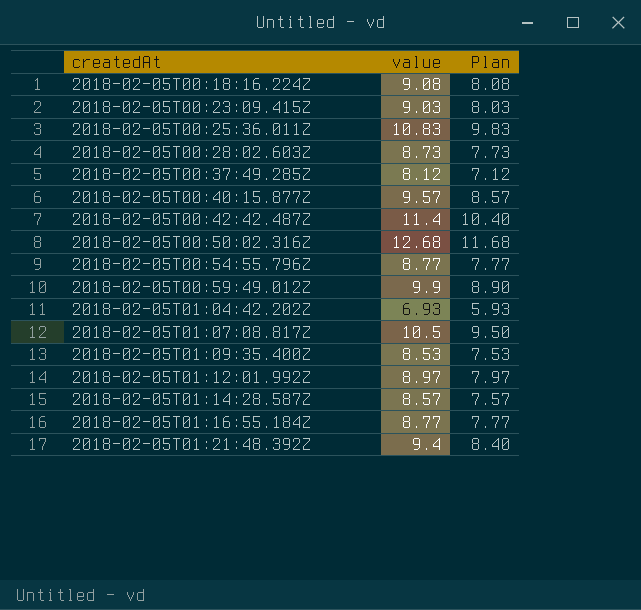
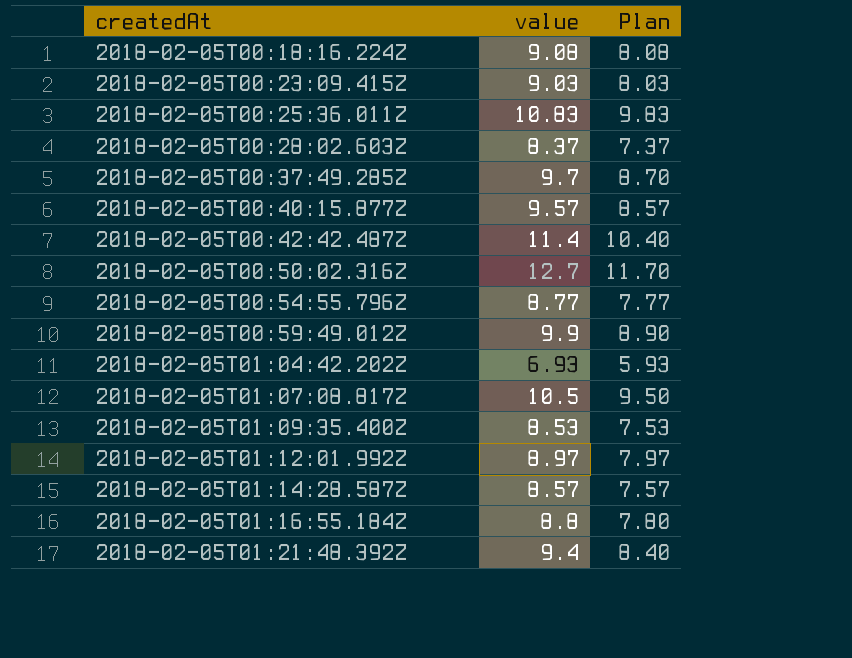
2018-02-05T00:28:02.603Z | value: 8.73 -> 8.37
2018-02-05T00:28:02.603Z | Plan: 7.73 -> 7.37
2018-02-05T00:37:49.285Z | value: 8.12 -> 9.7
2018-02-05T00:37:49.285Z | Plan: 7.12 -> 8.70
2018-02-05T00:50:02.316Z | value: 12.68 -> 12.7
2018-02-05T00:50:02.316Z | Plan: 11.68 -> 11.70
2018-02-05T01:16:55.184Z | value: 8.77 -> 8.8
2018-02-05T01:16:55.184Z | Plan: 7.77 -> 7.80

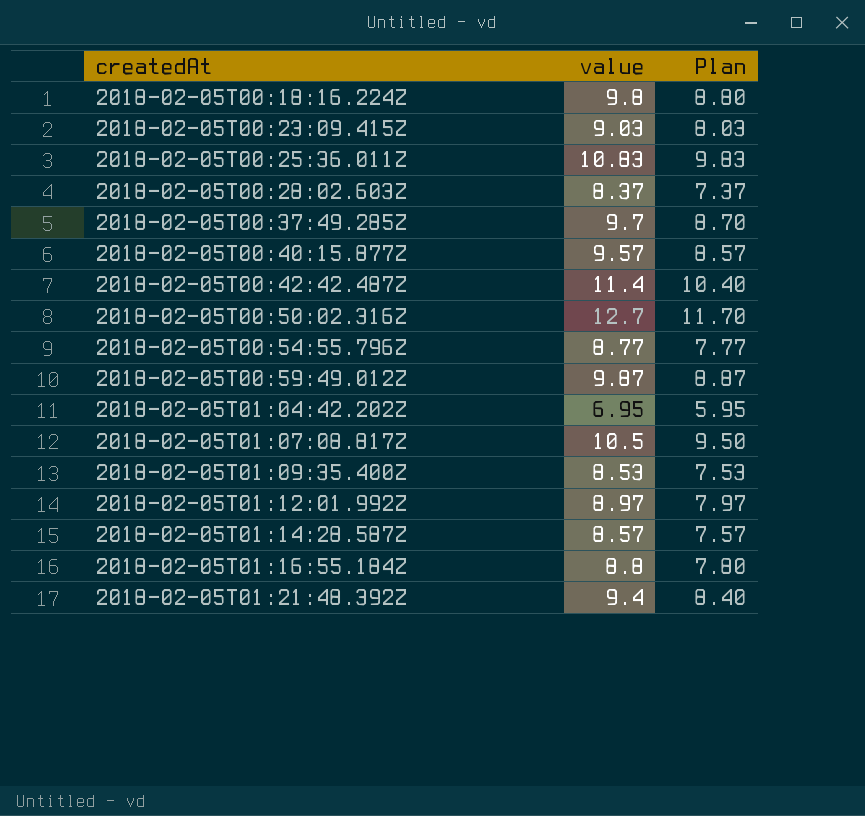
2018-02-05T00:18:16.224Z | value: 9.08 -> 9.8
2018-02-05T00:18:16.224Z | Plan: 8.08 -> 8.80
2018-02-05T00:59:49.012Z | value: 9.9 -> 9.87
2018-02-05T00:59:49.012Z | Plan: 8.90 -> 8.87
2018-02-05T01:04:42.202Z | value: 6.93 -> 6.95
2018-02-05T01:04:42.202Z | Plan: 5.93 -> 5.95

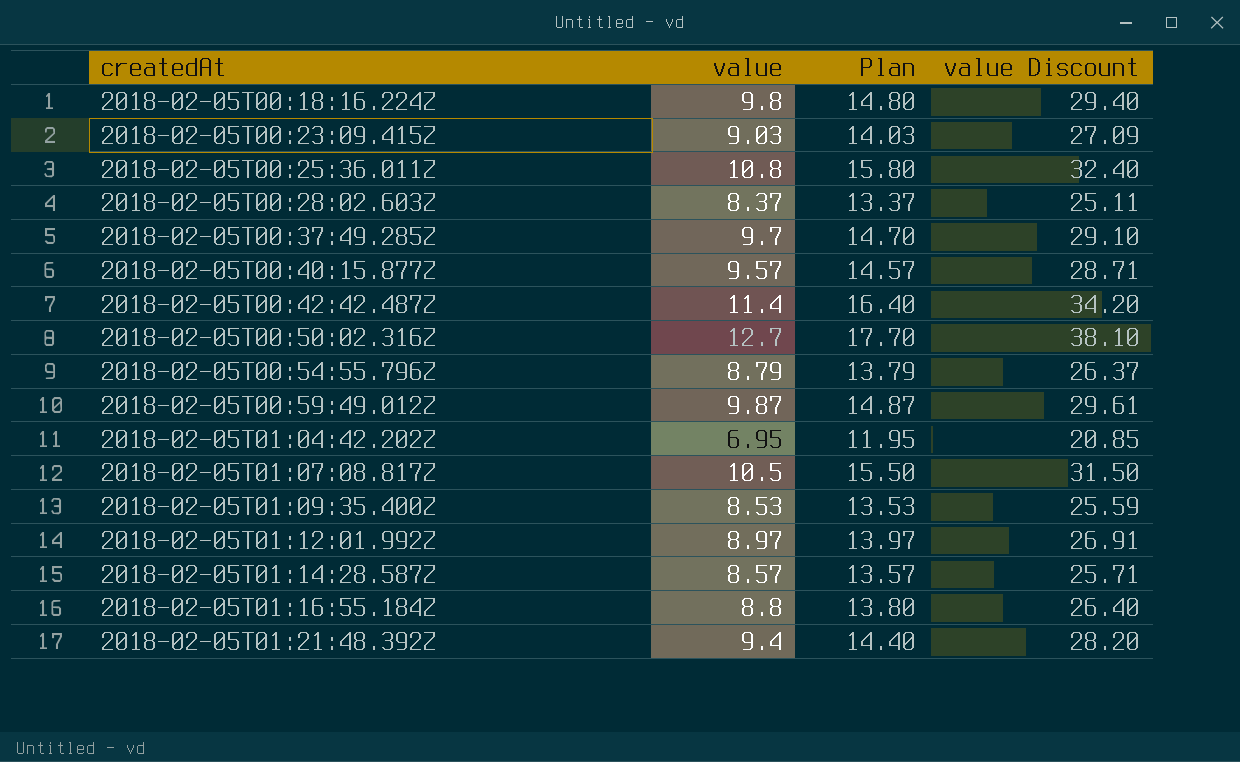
column Plan | formula: [value] - 1 -> [value] + 5
column value Discount | formula: none -> [value] * 3
2018-02-05T00:25:36.011Z | value: 10.83 -> 10.8
2018-02-05T00:54:55.796Z | value: 8.77 -> 8.79

